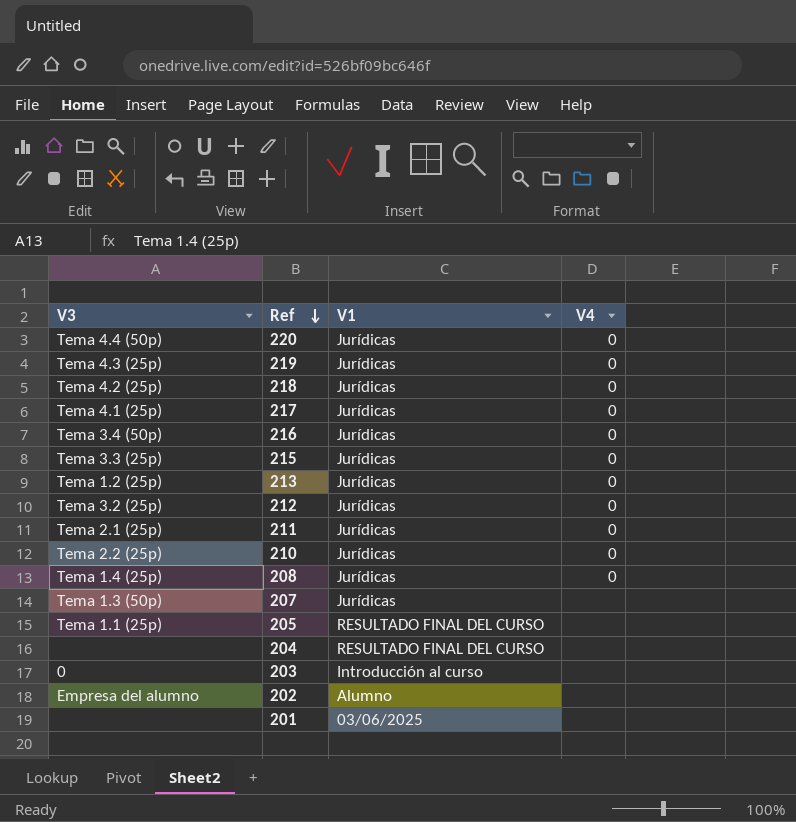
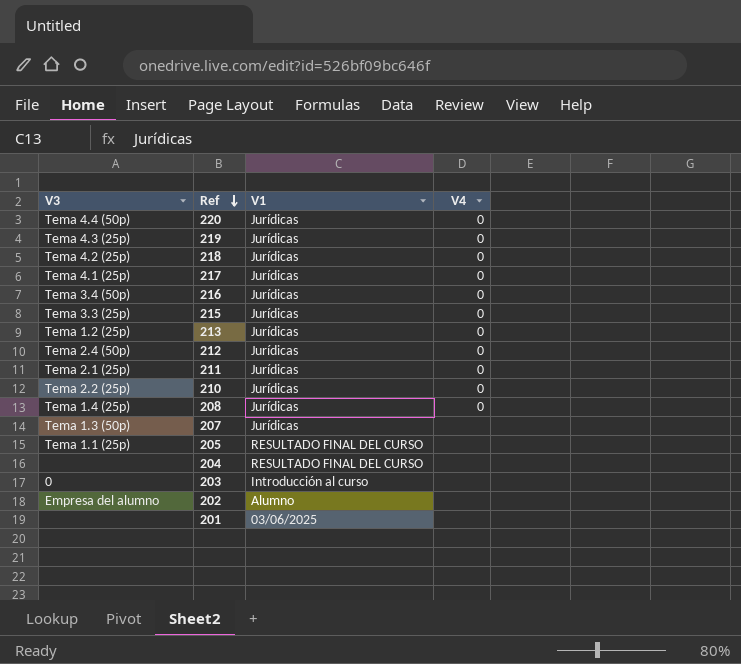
212 | V3: Tema 3.2 (25p) -> Tema 2.4 (50p)

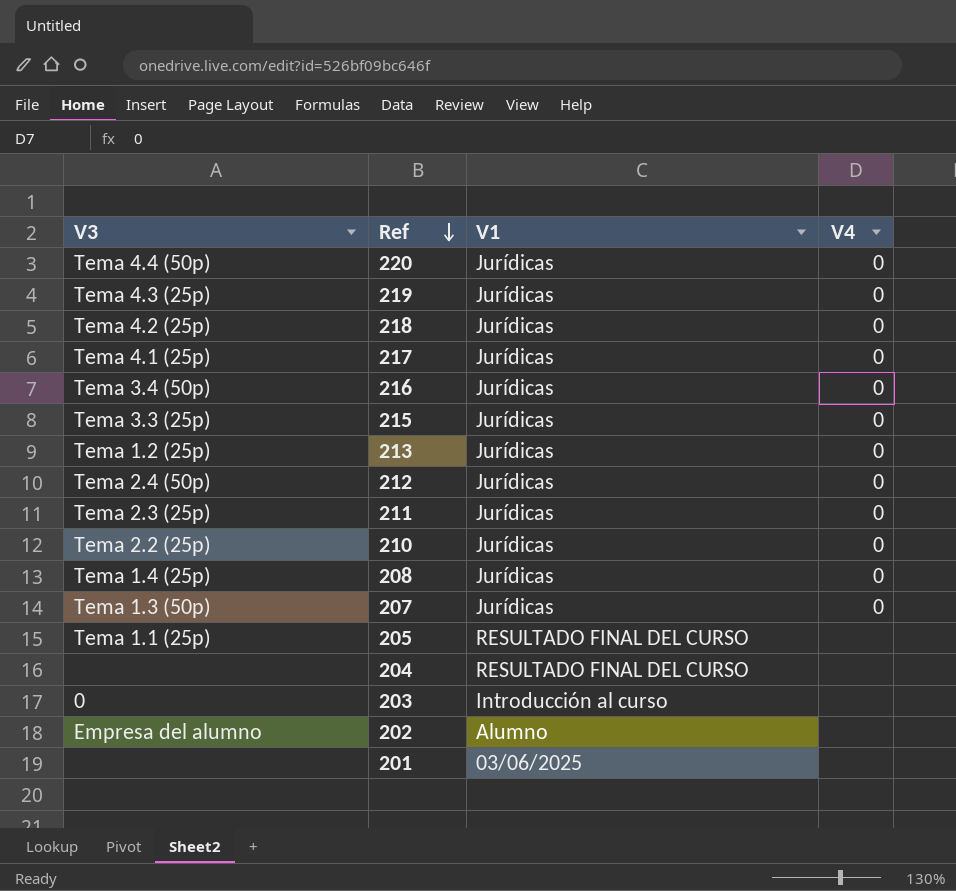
211 | V3: Tema 2.1 (25p) -> Tema 2.3 (25p)
207 | V4: none -> 0

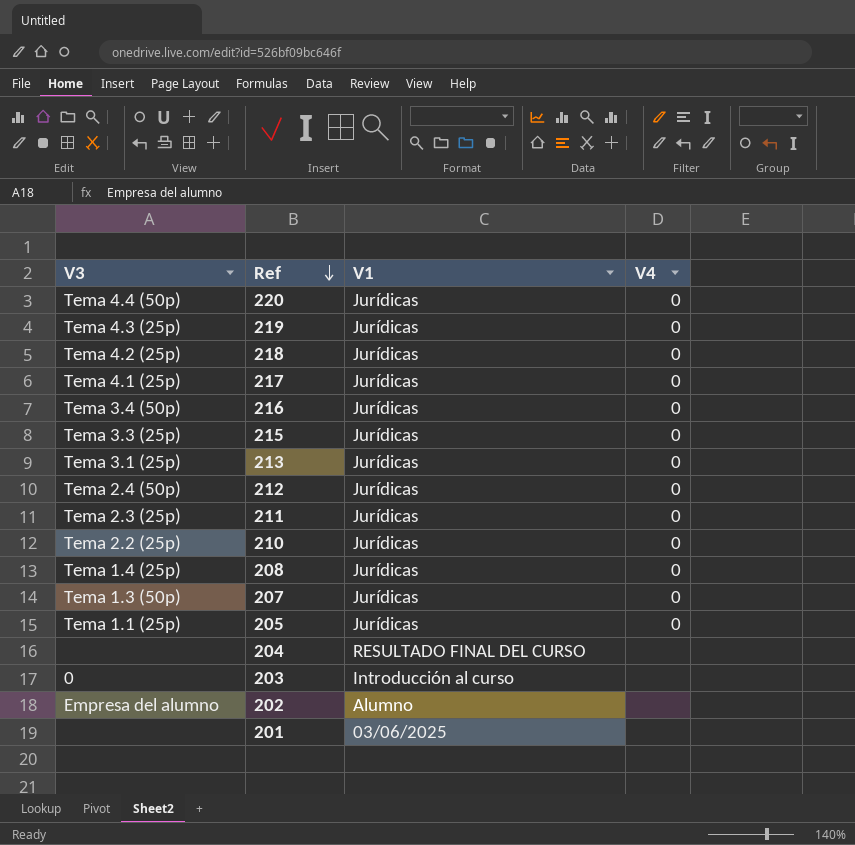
213 | V3: Tema 1.2 (25p) -> Tema 3.1 (25p)
205 | V1: RESULTADO FINAL DEL CURSO -> Jurídicas
205 | V4: none -> 0

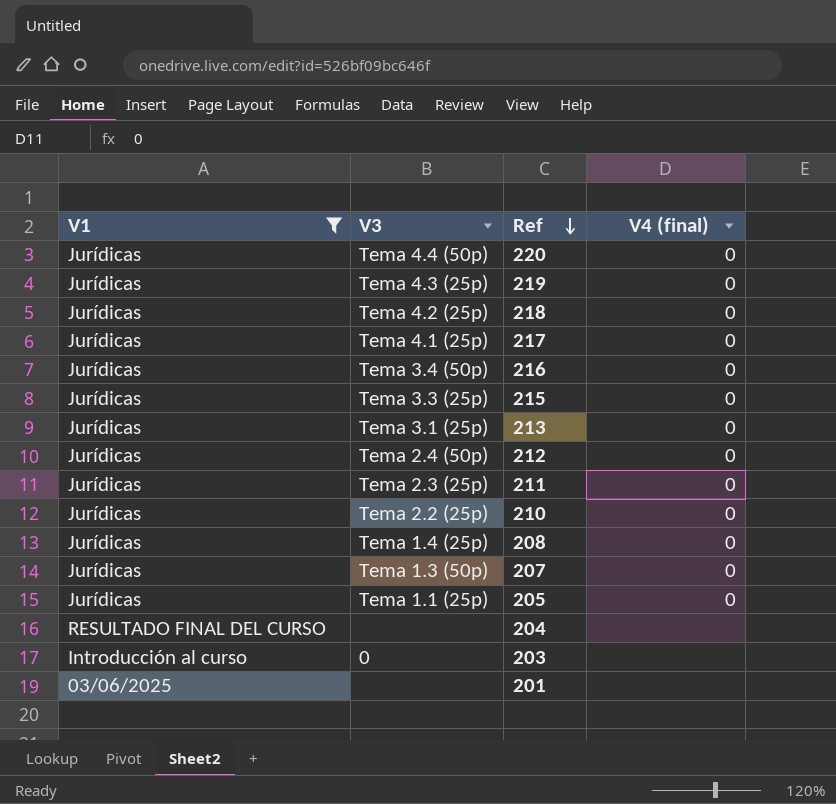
filter: none -> V1 != Alumno
column V1 | position: 3 -> 1
column name: V4 -> V4 (final)

